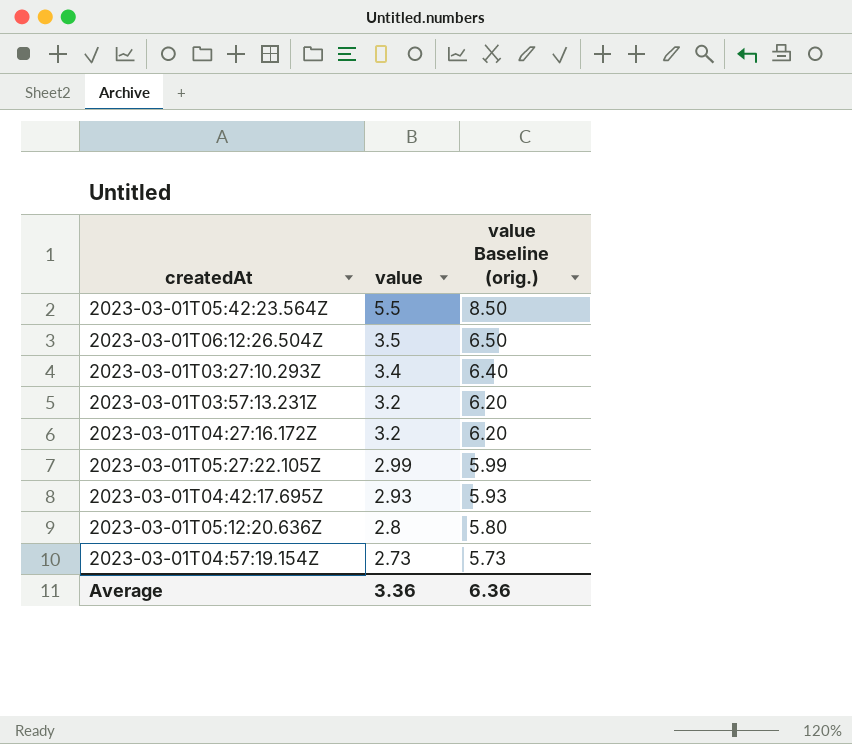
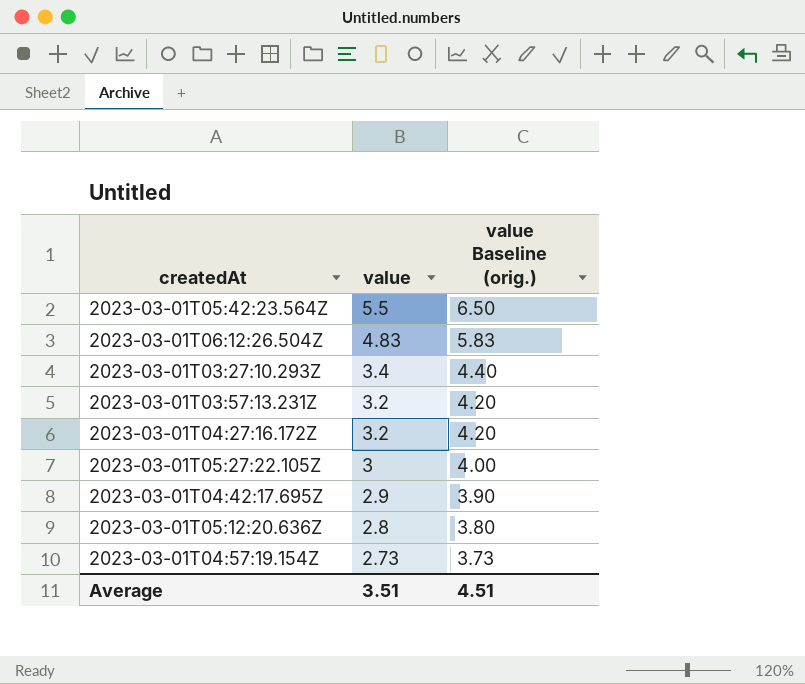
column value Baseline (orig.) | formula: [value] + 3 -> [value] + 1
2023-03-01T06:12:26.504Z | value: 3.5 -> 4.83
2023-03-01T05:27:22.105Z | value: 2.99 -> 3
2023-03-01T04:42:17.695Z | value: 2.93 -> 2.9
Average | value: 3.36 -> 3.51
Average | value Baseline (orig.): 6.36 -> 4.51

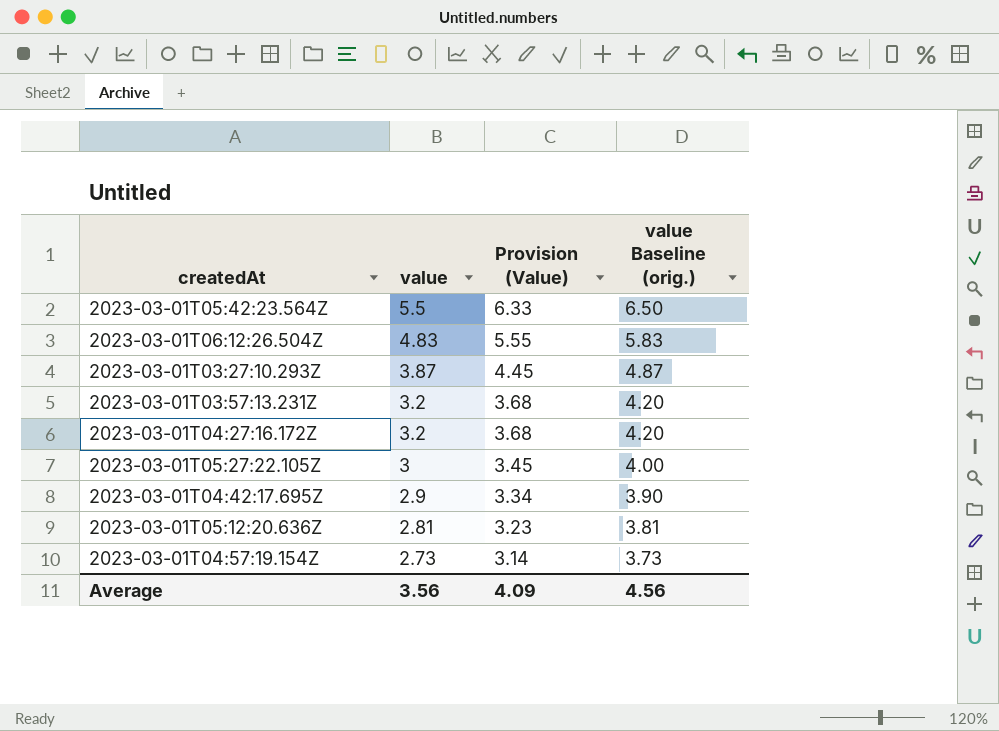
column Provision (Value) | formula: none -> [value] * 1.15
2023-03-01T03:27:10.293Z | value: 3.4 -> 3.87
2023-03-01T03:27:10.293Z | value Baseline (orig.): 4.40 -> 4.87
2023-03-01T05:12:20.636Z | value: 2.8 -> 2.81
2023-03-01T05:12:20.636Z | value Baseline (orig.): 3.80 -> 3.81
Average | value: 3.51 -> 3.56
Average | value Baseline (orig.): 4.51 -> 4.56

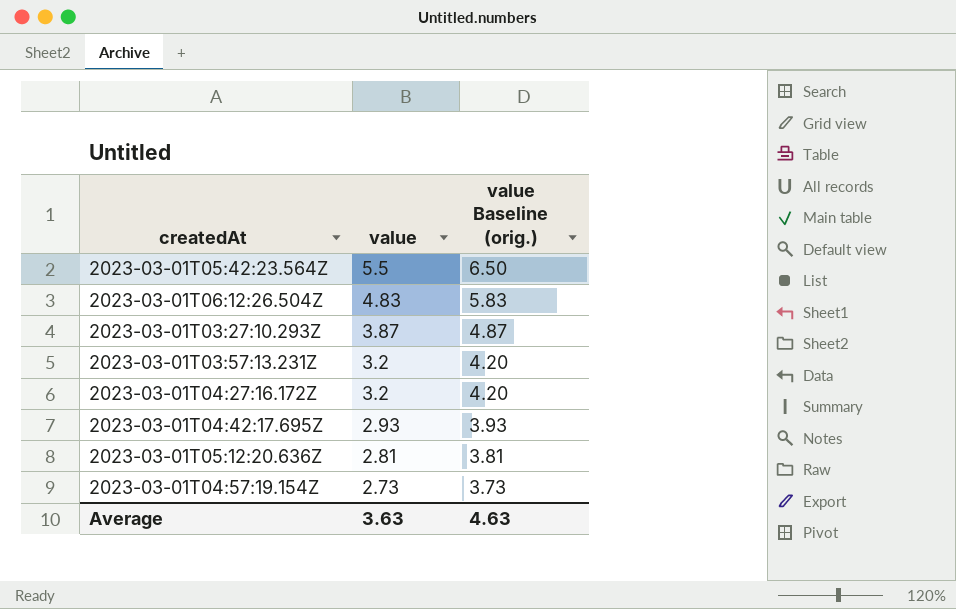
column Provision (Value) | formula: [value] * 1.15 -> none
row 2023-03-01T05:27:22.105Z: 3 | 3.45 | 4.00 -> none
2023-03-01T04:42:17.695Z | value: 2.9 -> 2.93
2023-03-01T04:42:17.695Z | value Baseline (orig.): 3.90 -> 3.93
Average | value: 3.56 -> 3.63
Average | value Baseline (orig.): 4.56 -> 4.63

